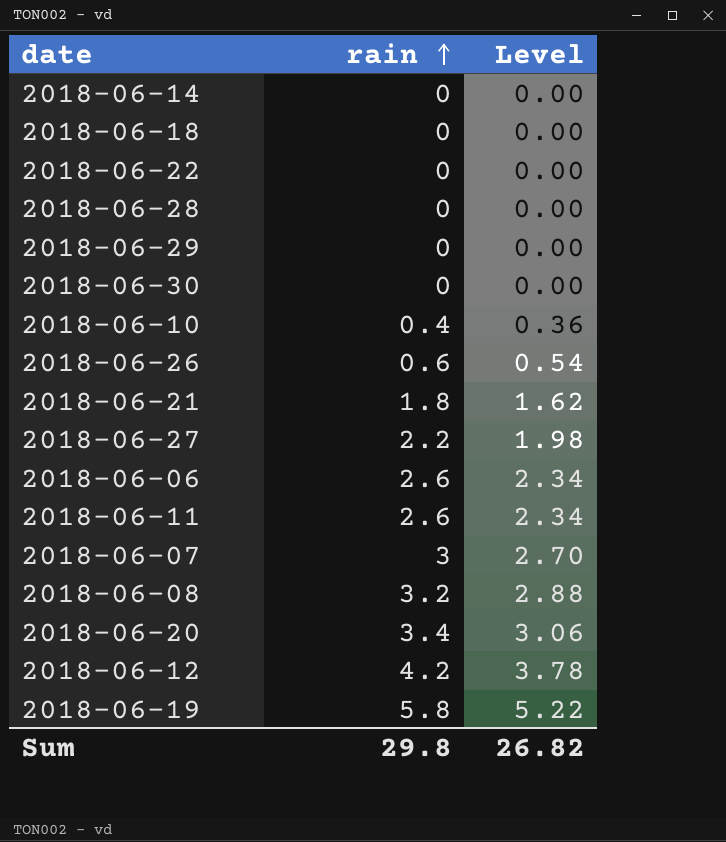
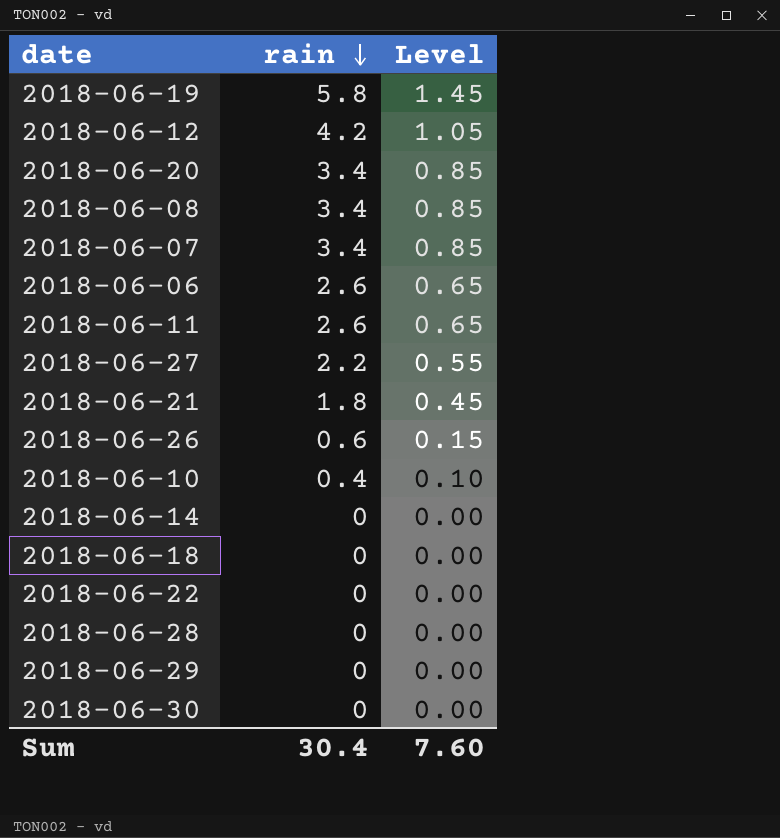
row order: rain ascending -> rain descending
column Level | formula: [rain] * 0.9 -> [rain] * 0.25
2018-06-08 | rain: 3.2 -> 3.4
2018-06-07 | rain: 3 -> 3.4
Sum | rain: 29.8 -> 30.4
Sum | Level: 26.82 -> 7.60

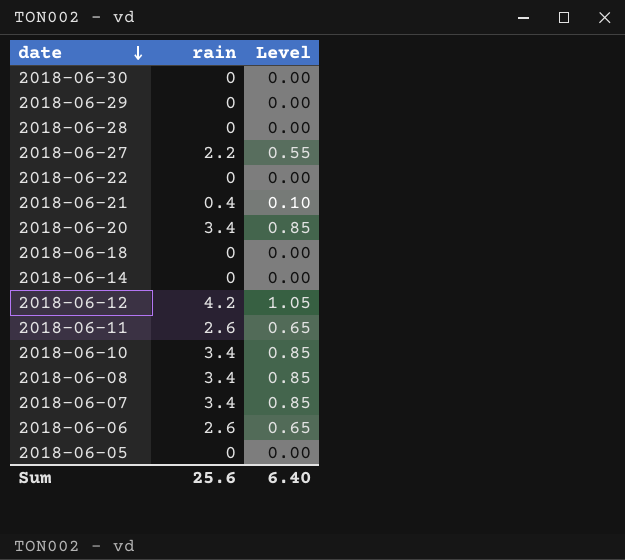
row order: rain descending -> date descending
row 2018-06-19: 5.8 | 1.45 -> none
row 2018-06-26: 0.6 | 0.15 -> none
2018-06-21 | rain: 1.8 -> 0.4
2018-06-21 | Level: 0.45 -> 0.10
2018-06-10 | rain: 0.4 -> 3.4
2018-06-10 | Level: 0.10 -> 0.85
row 2018-06-05: none -> 0 | 0.00
Sum | rain: 30.4 -> 25.6
Sum | Level: 7.60 -> 6.40

